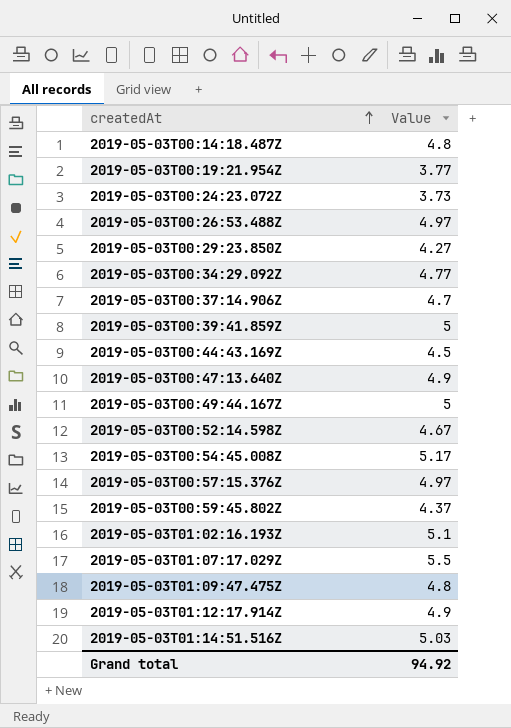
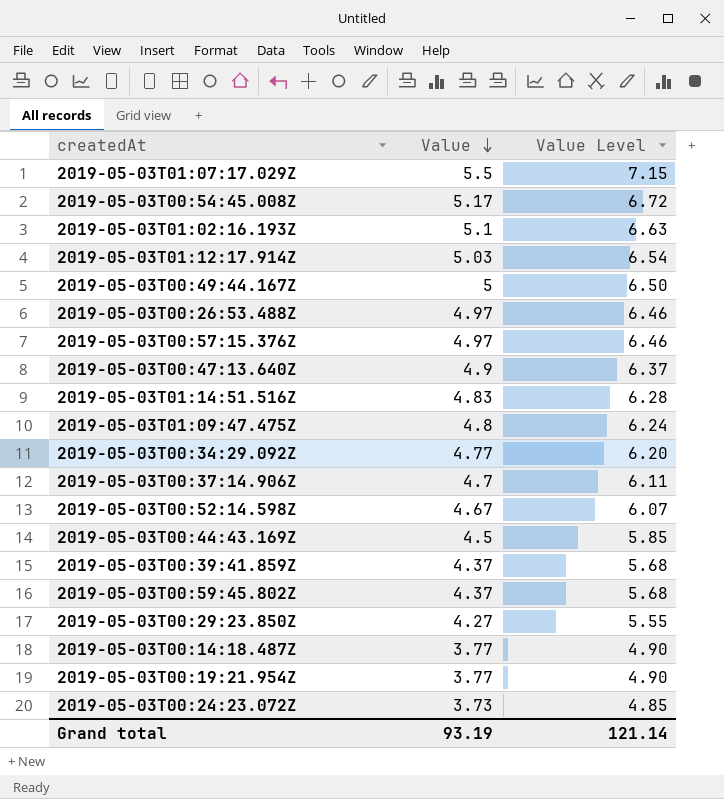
row order: createdAt ascending -> Value descending
column Value Level | formula: none -> [Value] * 1.3
2019-05-03T01:12:17.914Z | Value: 4.9 -> 5.03
2019-05-03T01:14:51.516Z | Value: 5.03 -> 4.83
2019-05-03T00:39:41.859Z | Value: 5 -> 4.37
2019-05-03T00:14:18.487Z | Value: 4.8 -> 3.77
Grand total | Value: 94.92 -> 93.19

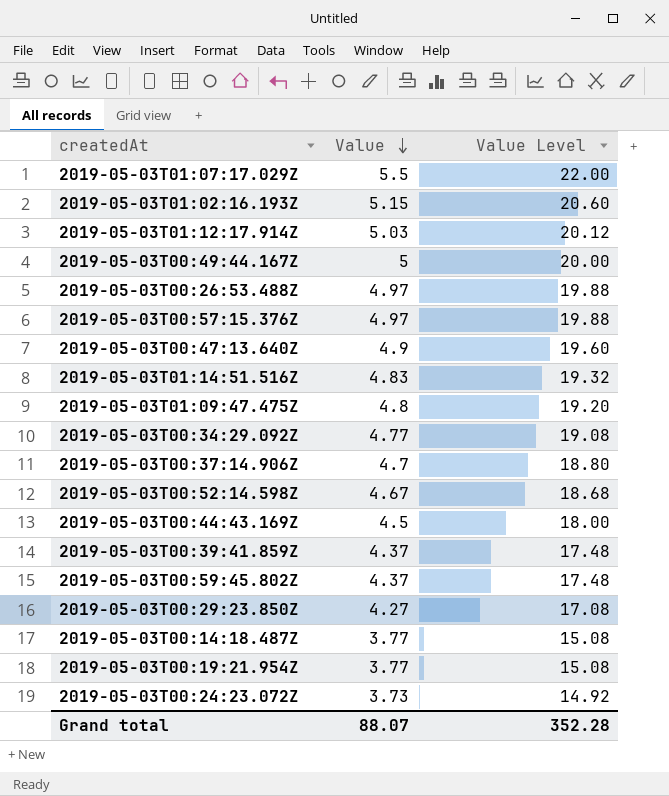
column Value Level | formula: [Value] * 1.3 -> [Value] * 4
row 2019-05-03T00:54:45.008Z: 5.17 | 6.72 -> none
2019-05-03T01:02:16.193Z | Value: 5.1 -> 5.15
Grand total | Value: 93.19 -> 88.07
Grand total | Value Level: 121.14 -> 352.28

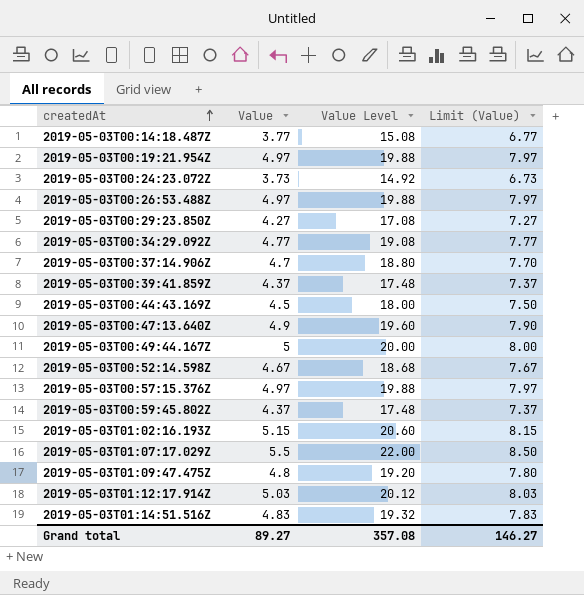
row order: Value descending -> createdAt ascending
column Limit (Value) | formula: none -> [Value] + 3
2019-05-03T00:19:21.954Z | Value: 3.77 -> 4.97
2019-05-03T00:19:21.954Z | Value Level: 15.08 -> 19.88
Grand total | Value: 88.07 -> 89.27
Grand total | Value Level: 352.28 -> 357.08

